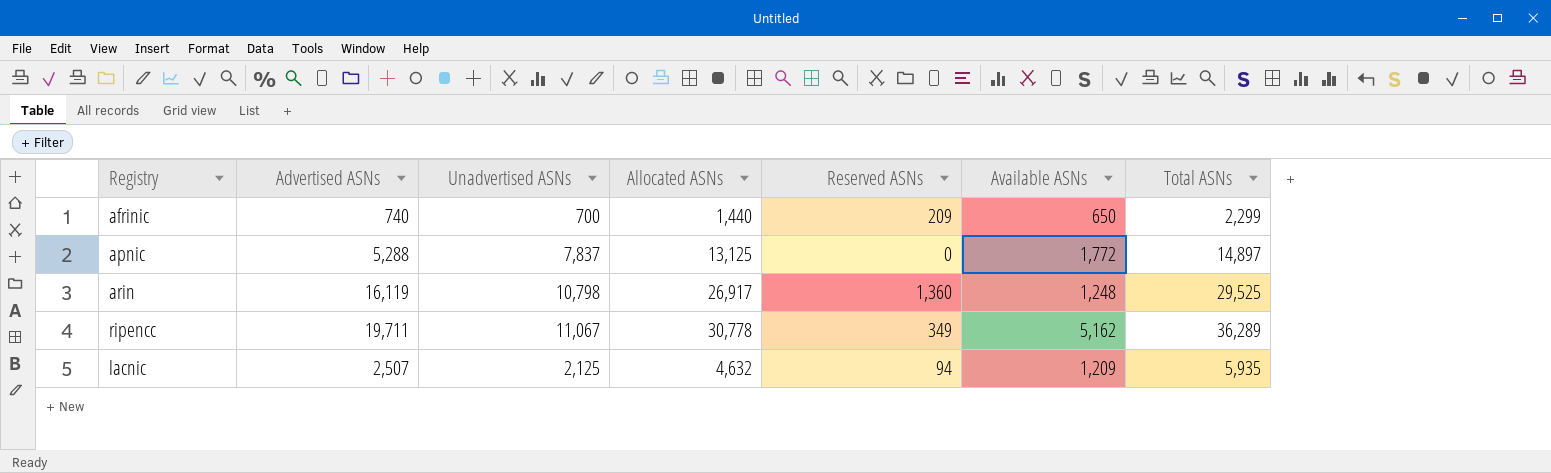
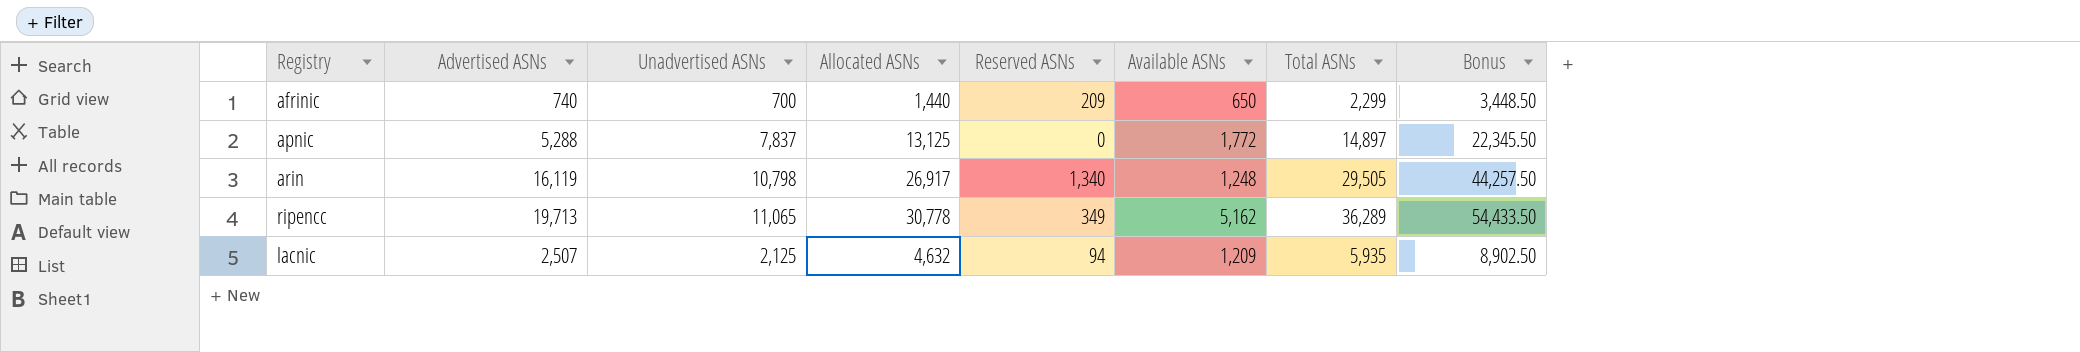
column Bonus | formula: none -> [Total ASNs] * 1.5
arin | Reserved ASNs: 1,360 -> 1,340
arin | Total ASNs: 29,525 -> 29,505
ripencc | Advertised ASNs: 19,711 -> 19,713
ripencc | Unadvertised ASNs: 11,067 -> 11,065

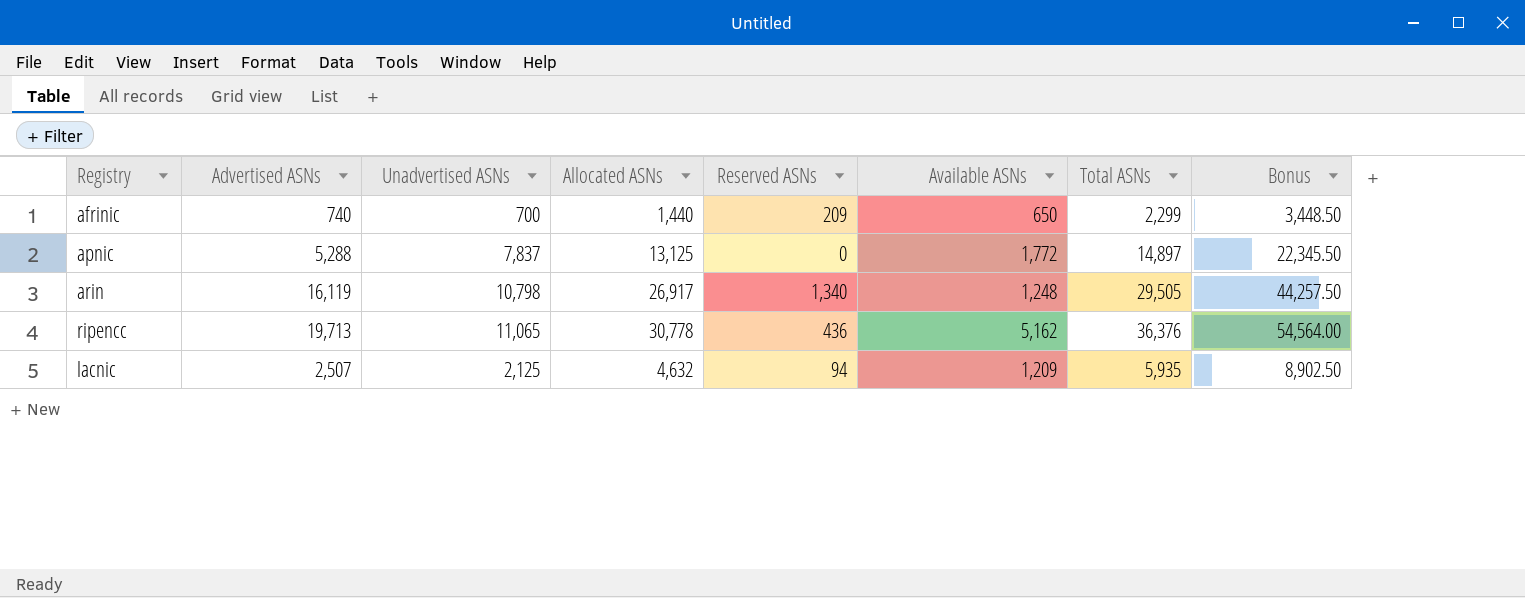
ripencc | Reserved ASNs: 349 -> 436
ripencc | Total ASNs: 36,289 -> 36,376
ripencc | Bonus: 54,433.50 -> 54,564.00

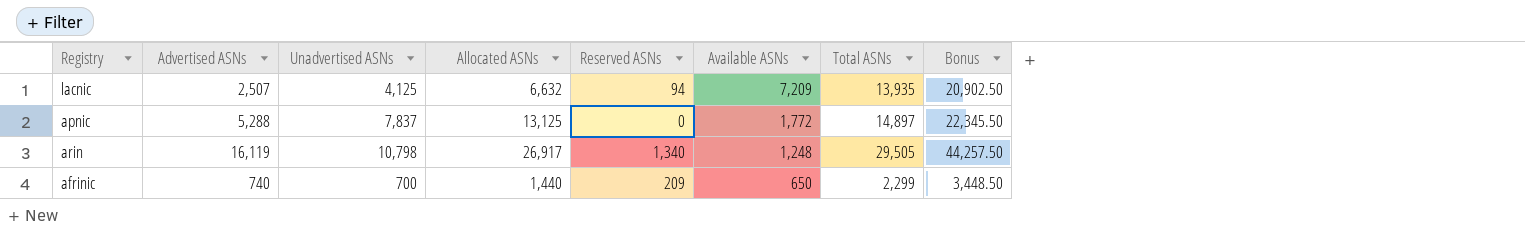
row order: none -> Available ASNs descending
row ripencc: 19,713 | 11,065 | 30,778 | 436 | 5,162 | 36,376 | 54,564.00 -> none
lacnic | Unadvertised ASNs: 2,125 -> 4,125
lacnic | Allocated ASNs: 4,632 -> 6,632
lacnic | Available ASNs: 1,209 -> 7,209
lacnic | Total ASNs: 5,935 -> 13,935
lacnic | Bonus: 8,902.50 -> 20,902.50

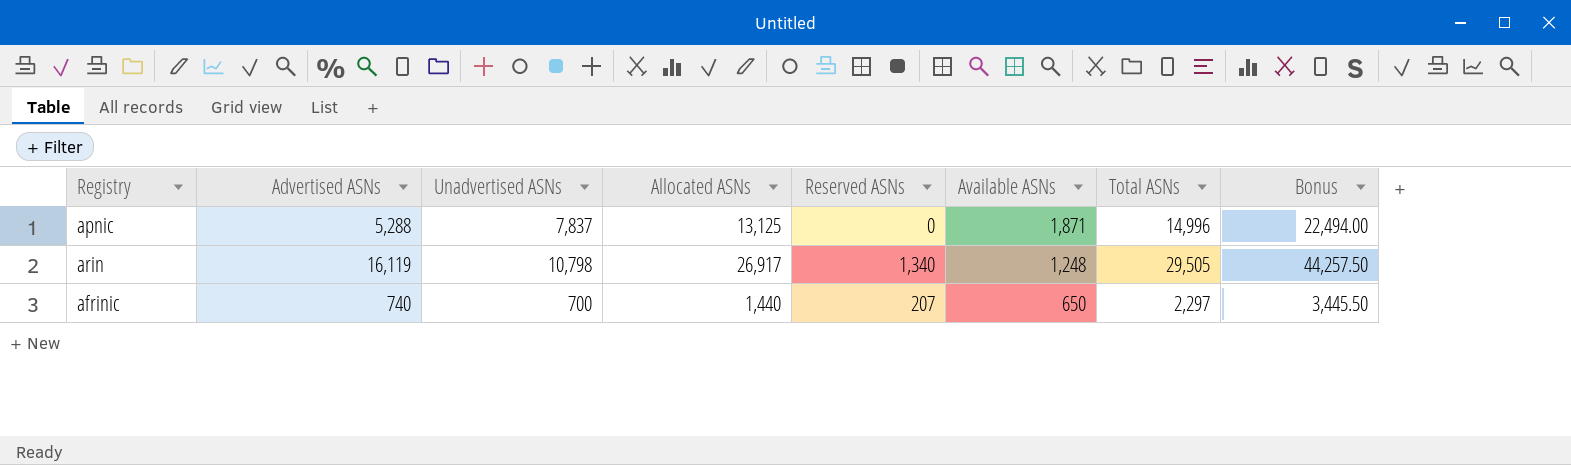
row lacnic: 2,507 | 4,125 | 6,632 | 94 | 7,209 | 13,935 | 20,902.50 -> none
apnic | Available ASNs: 1,772 -> 1,871
apnic | Total ASNs: 14,897 -> 14,996
apnic | Bonus: 22,345.50 -> 22,494.00
afrinic | Reserved ASNs: 209 -> 207
afrinic | Total ASNs: 2,299 -> 2,297
afrinic | Bonus: 3,448.50 -> 3,445.50

